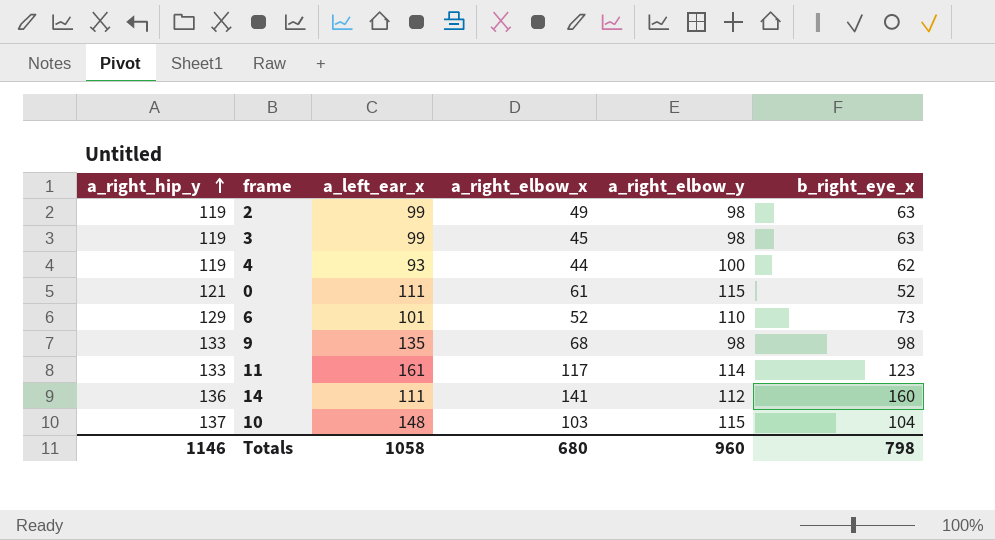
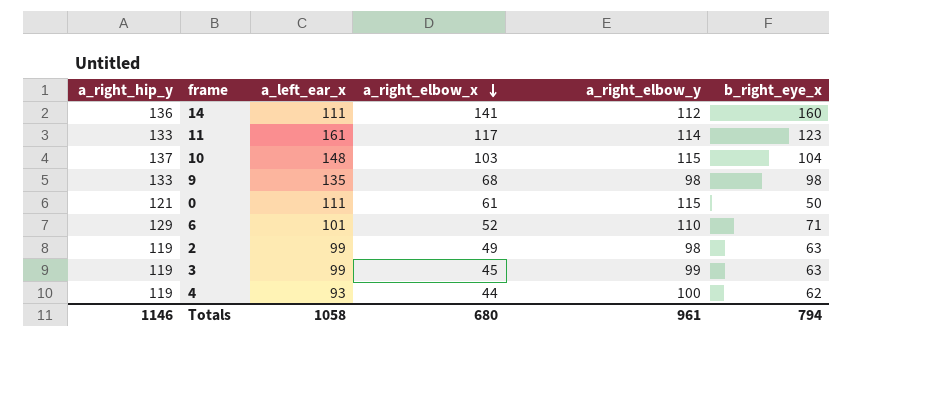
row order: a_right_hip_y ascending -> a_right_elbow_x descending
0 | b_right_eye_x: 52 -> 50
6 | b_right_eye_x: 73 -> 71
3 | a_right_elbow_y: 98 -> 99
Totals | a_right_elbow_y: 960 -> 961
Totals | b_right_eye_x: 798 -> 794

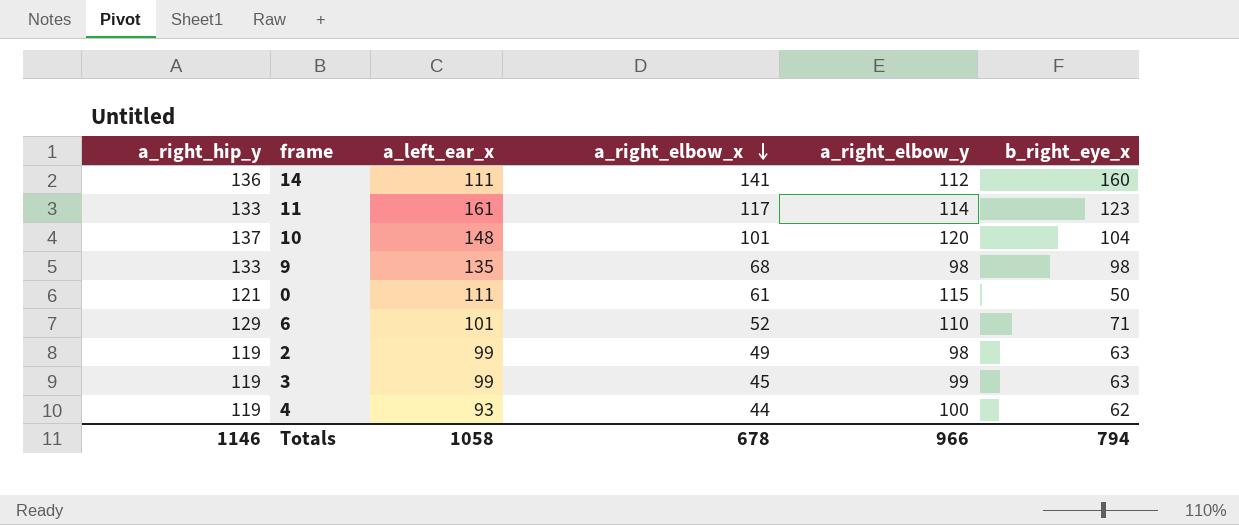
10 | a_right_elbow_x: 103 -> 101
10 | a_right_elbow_y: 115 -> 120
Totals | a_right_elbow_x: 680 -> 678
Totals | a_right_elbow_y: 961 -> 966

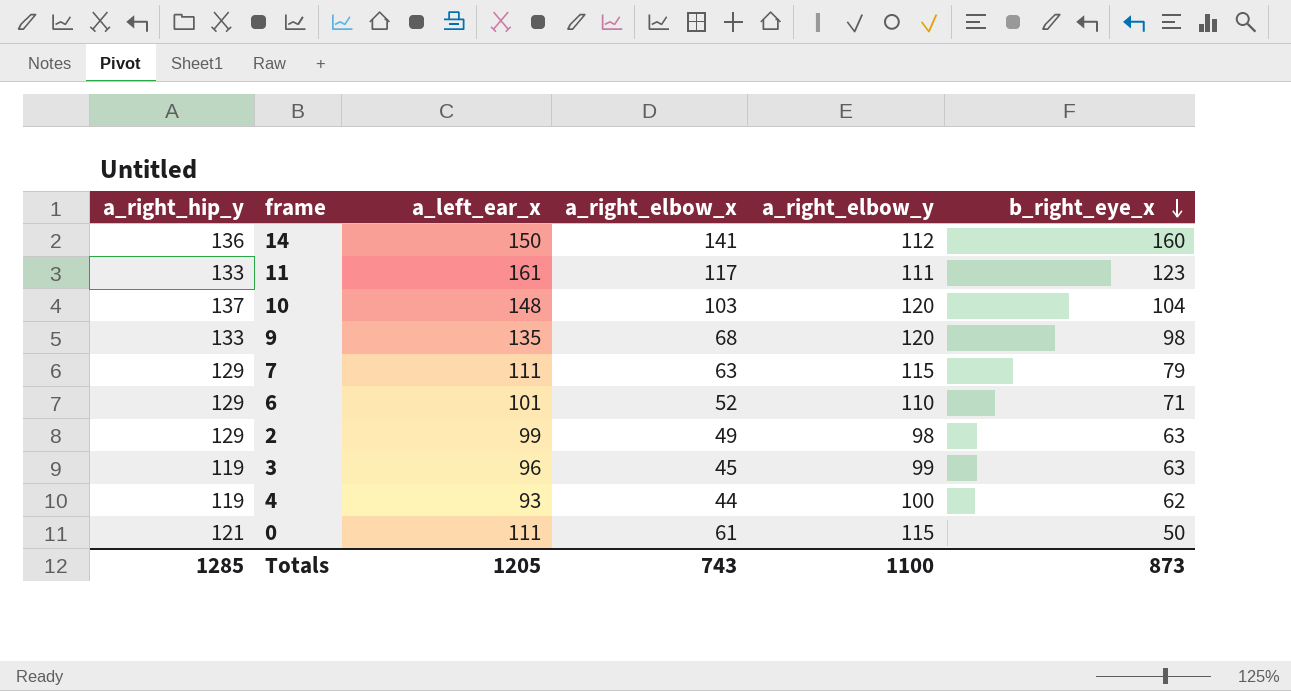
row order: a_right_elbow_x descending -> b_right_eye_x descending
14 | a_left_ear_x: 111 -> 150
11 | a_right_elbow_y: 114 -> 111
10 | a_right_elbow_x: 101 -> 103
9 | a_right_elbow_y: 98 -> 120
row 7: none -> 129 | 111 | 63 | 115 | 79
2 | a_right_hip_y: 119 -> 129
3 | a_left_ear_x: 99 -> 96
Totals | a_right_hip_y: 1146 -> 1285
Totals | a_left_ear_x: 1058 -> 1205
Totals | a_right_elbow_x: 678 -> 743
Totals | a_right_elbow_y: 966 -> 1100
Totals | b_right_eye_x: 794 -> 873

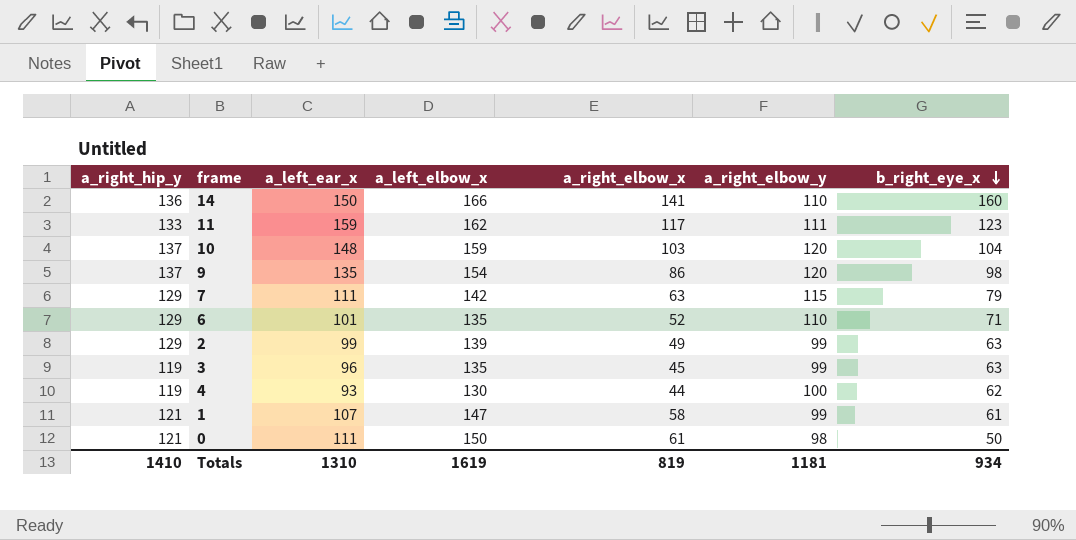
column a_left_elbow_x | position: none -> 4
14 | a_right_elbow_y: 112 -> 110
11 | a_left_ear_x: 161 -> 159
9 | a_right_hip_y: 133 -> 137
9 | a_right_elbow_x: 68 -> 86
2 | a_right_elbow_y: 98 -> 99
row 1: none -> 121 | 107 | 147 | 58 | 99 | 61
0 | a_right_elbow_y: 115 -> 98
Totals | a_right_hip_y: 1285 -> 1410
Totals | a_left_ear_x: 1205 -> 1310
Totals | a_right_elbow_x: 743 -> 819
Totals | a_right_elbow_y: 1100 -> 1181
Totals | b_right_eye_x: 873 -> 934

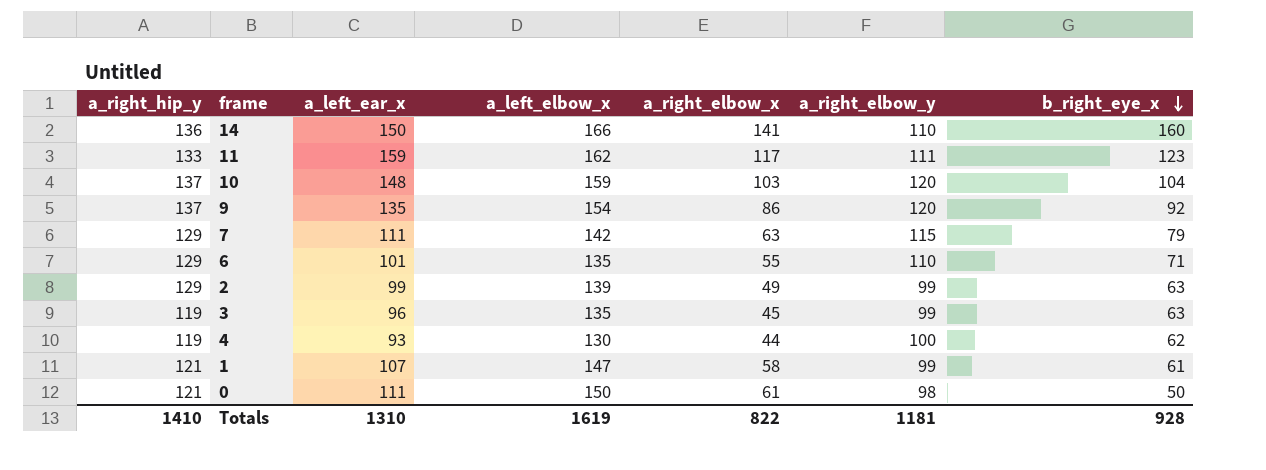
9 | b_right_eye_x: 98 -> 92
6 | a_right_elbow_x: 52 -> 55
Totals | a_right_elbow_x: 819 -> 822
Totals | b_right_eye_x: 934 -> 928

